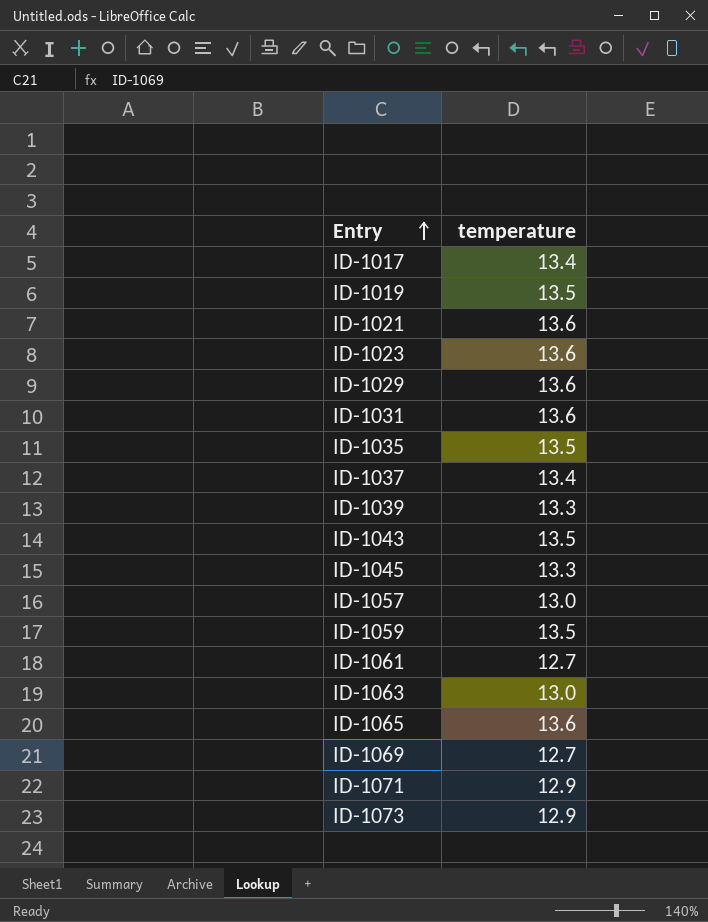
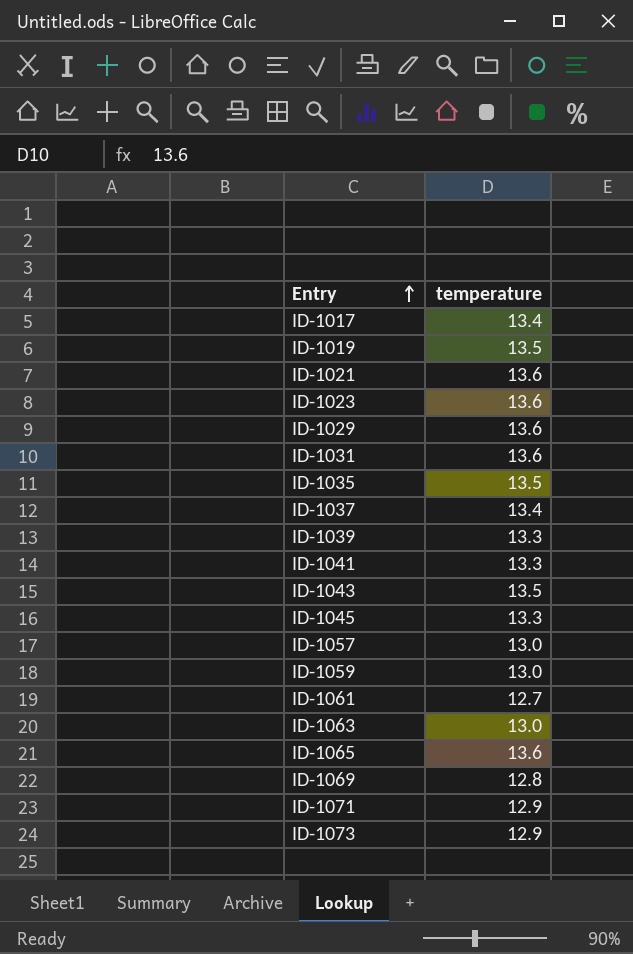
row ID-1041: none -> 13.3
ID-1059 | temperature: 13.5 -> 13.0
ID-1069 | temperature: 12.7 -> 12.8

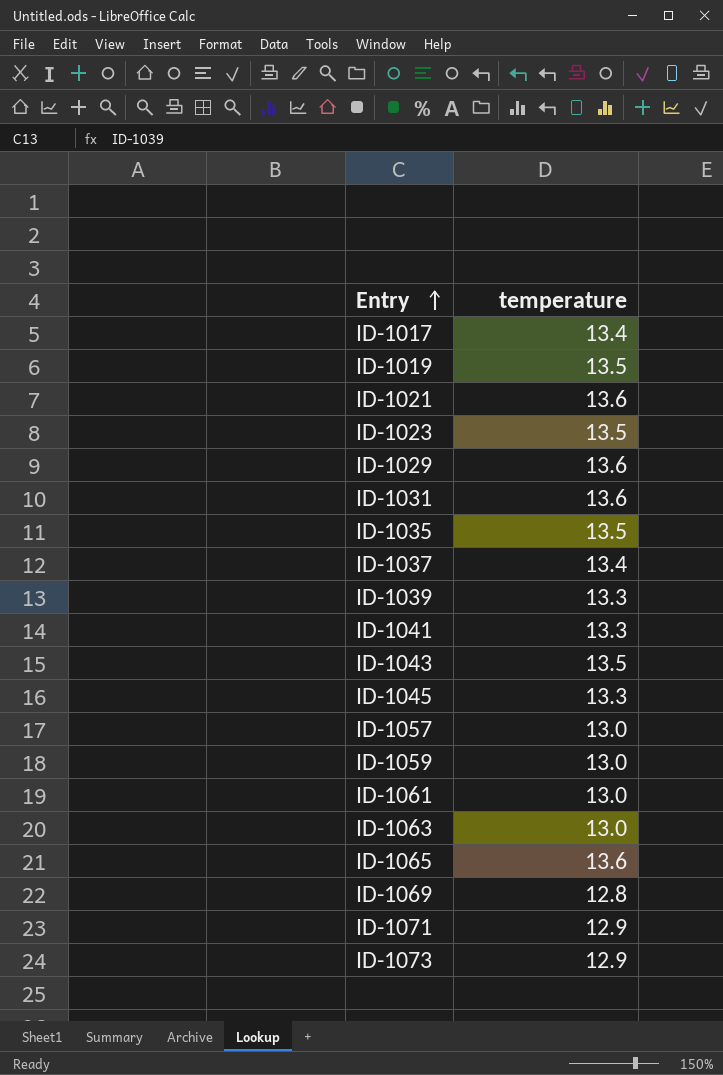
ID-1023 | temperature: 13.6 -> 13.5
ID-1061 | temperature: 12.7 -> 13.0

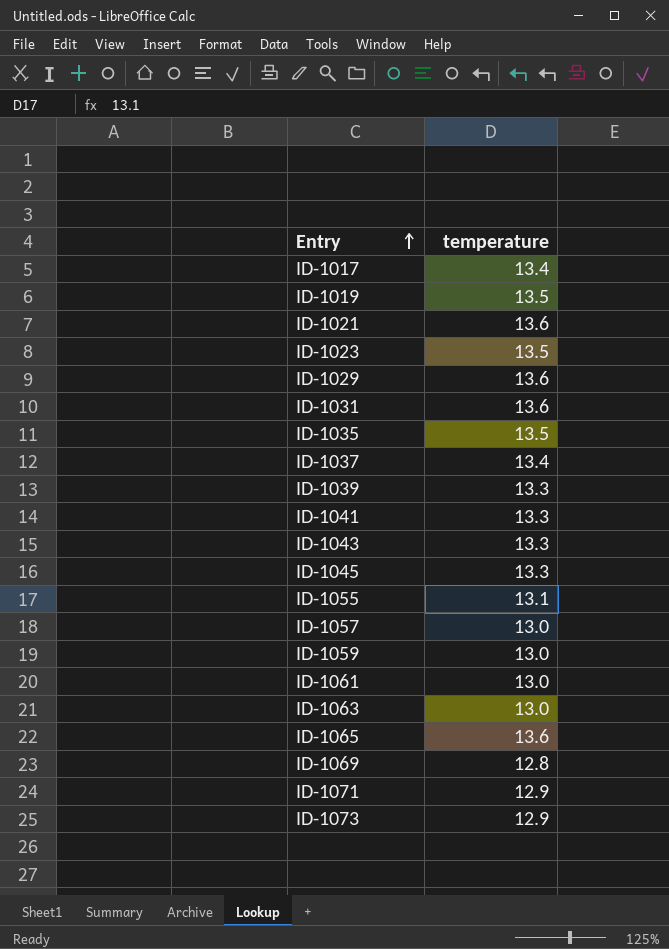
ID-1043 | temperature: 13.5 -> 13.3
row ID-1055: none -> 13.1

